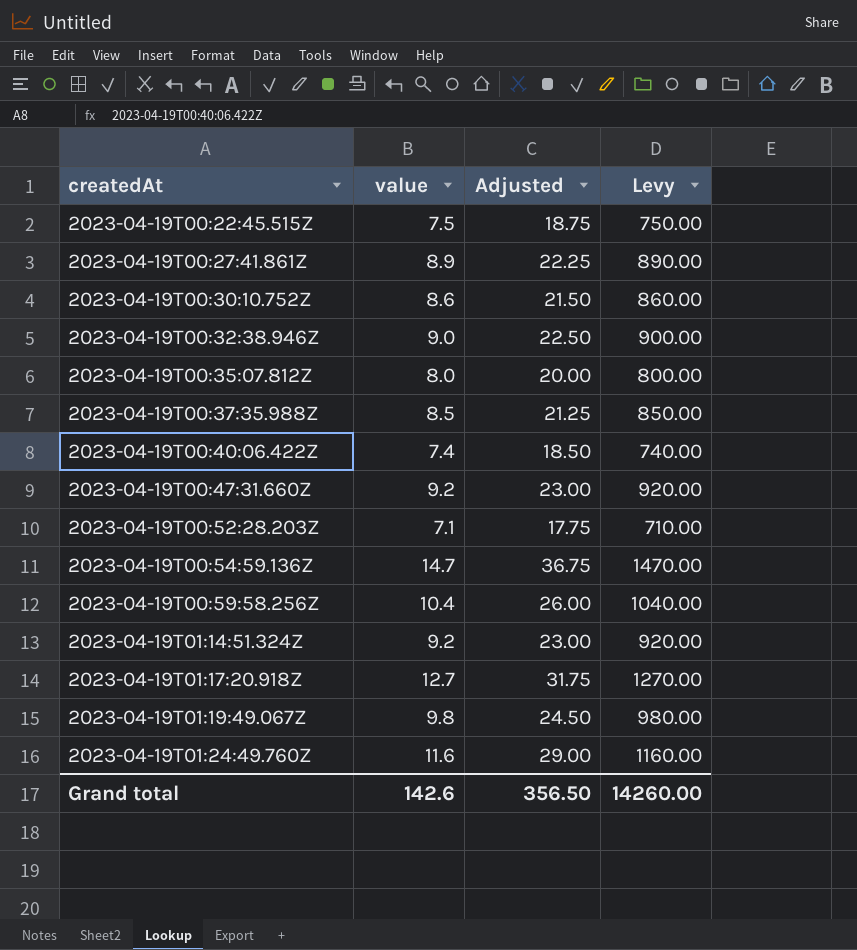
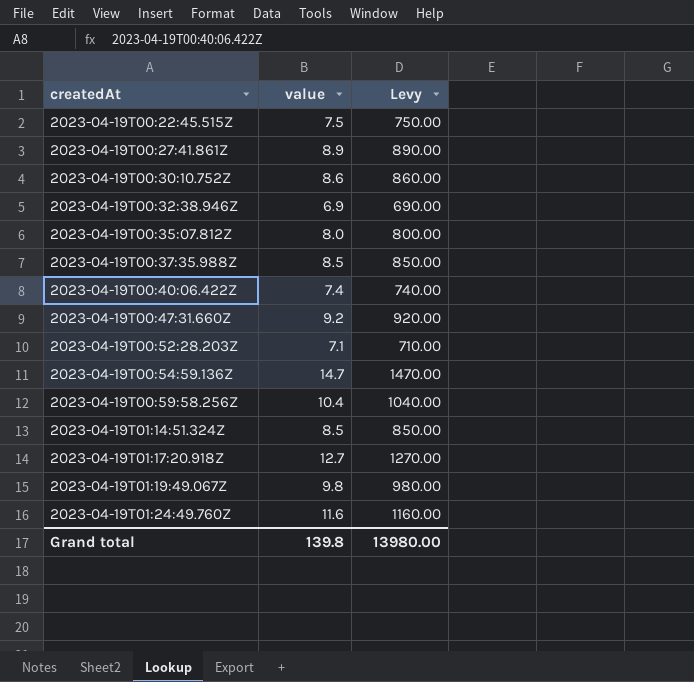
column Adjusted | formula: [value] * 2.5 -> none
2023-04-19T00:32:38.946Z | value: 9.0 -> 6.9
2023-04-19T00:32:38.946Z | Levy: 900.00 -> 690.00
2023-04-19T01:14:51.324Z | value: 9.2 -> 8.5
2023-04-19T01:14:51.324Z | Levy: 920.00 -> 850.00
Grand total | value: 142.6 -> 139.8
Grand total | Levy: 14260.00 -> 13980.00

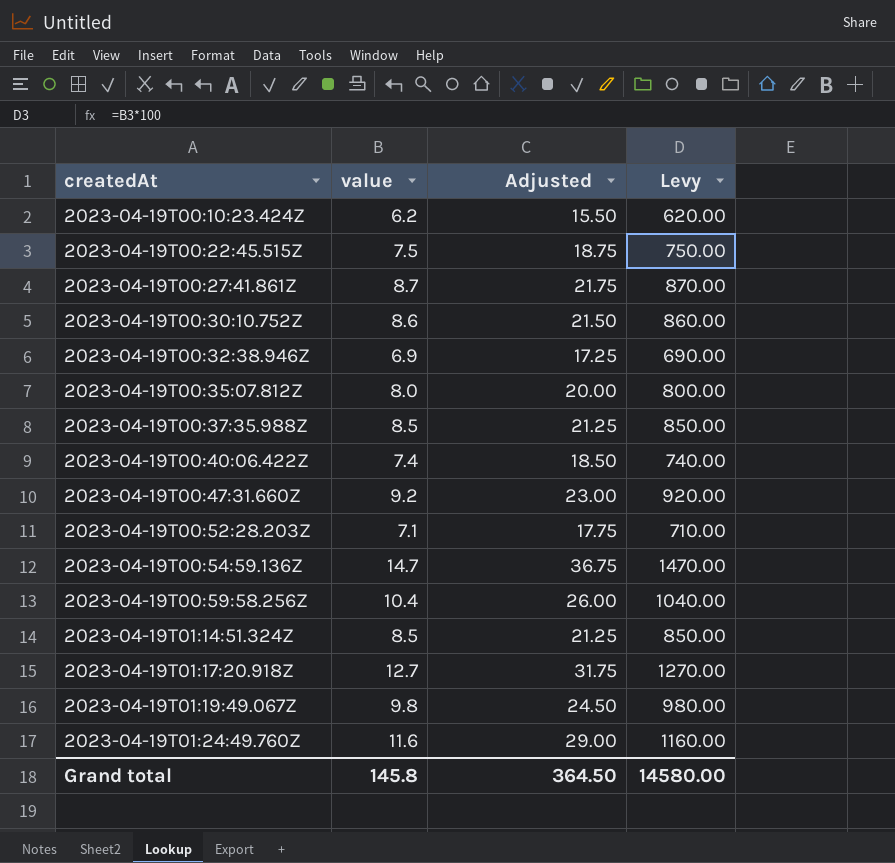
column Adjusted | formula: none -> [value] * 2.5
row 2023-04-19T00:10:23.424Z: none -> 6.2 | 15.50 | 620.00
2023-04-19T00:27:41.861Z | value: 8.9 -> 8.7
2023-04-19T00:27:41.861Z | Levy: 890.00 -> 870.00
Grand total | value: 139.8 -> 145.8
Grand total | Levy: 13980.00 -> 14580.00

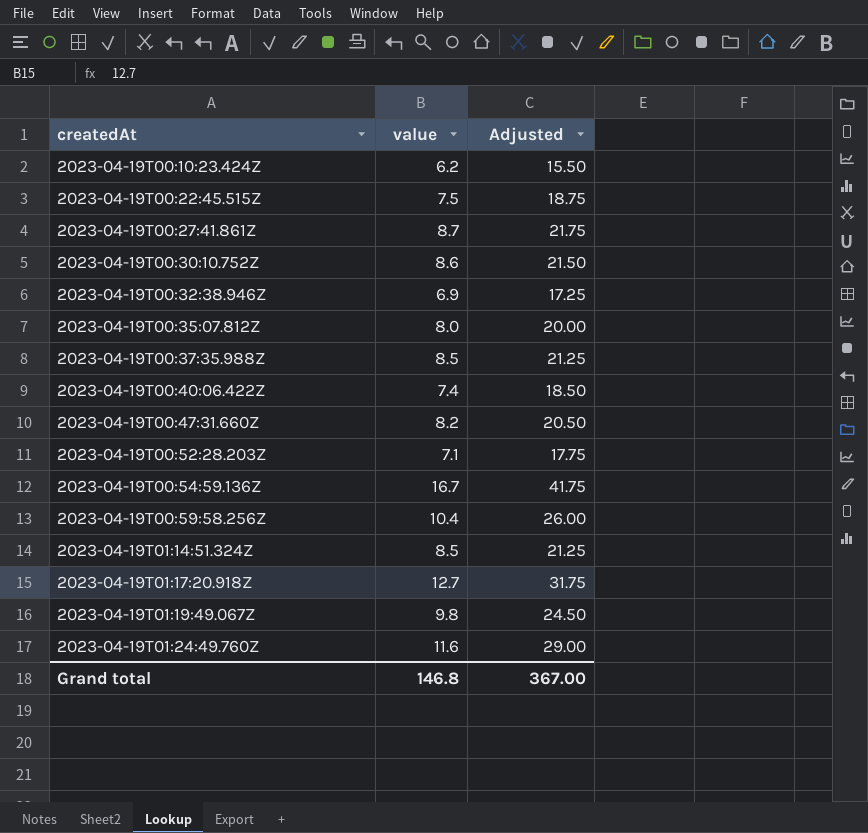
column Levy | formula: [value] * 100 -> none
2023-04-19T00:47:31.660Z | value: 9.2 -> 8.2
2023-04-19T00:47:31.660Z | Adjusted: 23.00 -> 20.50
2023-04-19T00:54:59.136Z | value: 14.7 -> 16.7
2023-04-19T00:54:59.136Z | Adjusted: 36.75 -> 41.75
Grand total | value: 145.8 -> 146.8
Grand total | Adjusted: 364.50 -> 367.00

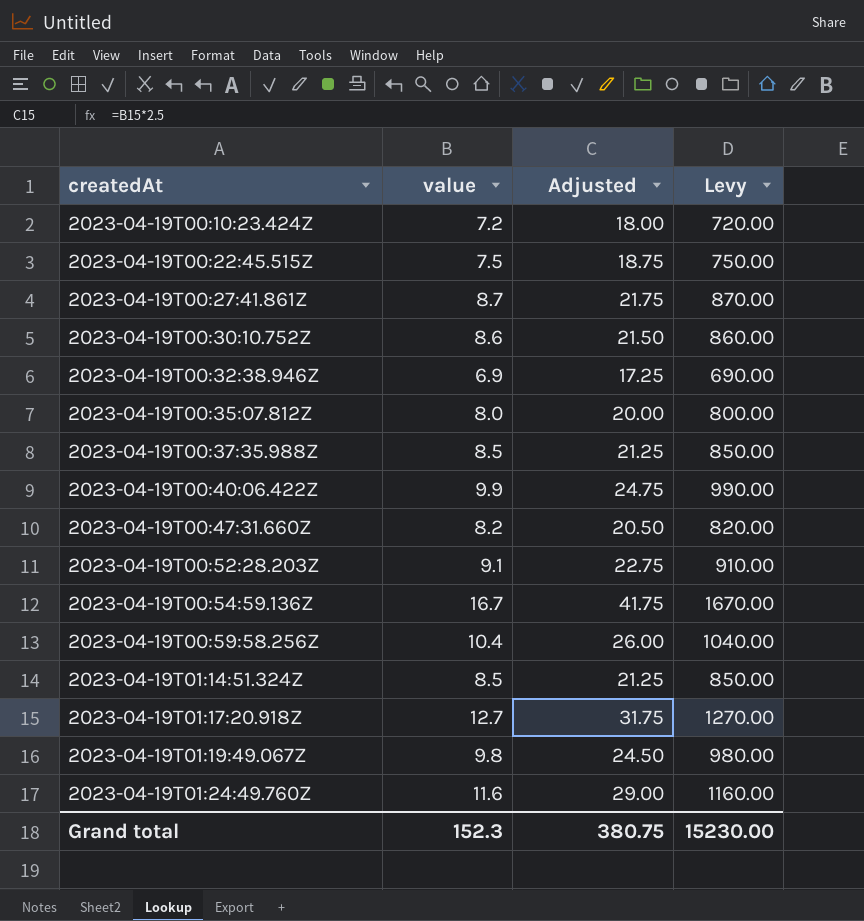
column Levy | formula: none -> [value] * 100
2023-04-19T00:10:23.424Z | value: 6.2 -> 7.2
2023-04-19T00:10:23.424Z | Adjusted: 15.50 -> 18.00
2023-04-19T00:40:06.422Z | value: 7.4 -> 9.9
2023-04-19T00:40:06.422Z | Adjusted: 18.50 -> 24.75
2023-04-19T00:52:28.203Z | value: 7.1 -> 9.1
2023-04-19T00:52:28.203Z | Adjusted: 17.75 -> 22.75
Grand total | value: 146.8 -> 152.3
Grand total | Adjusted: 367.00 -> 380.75

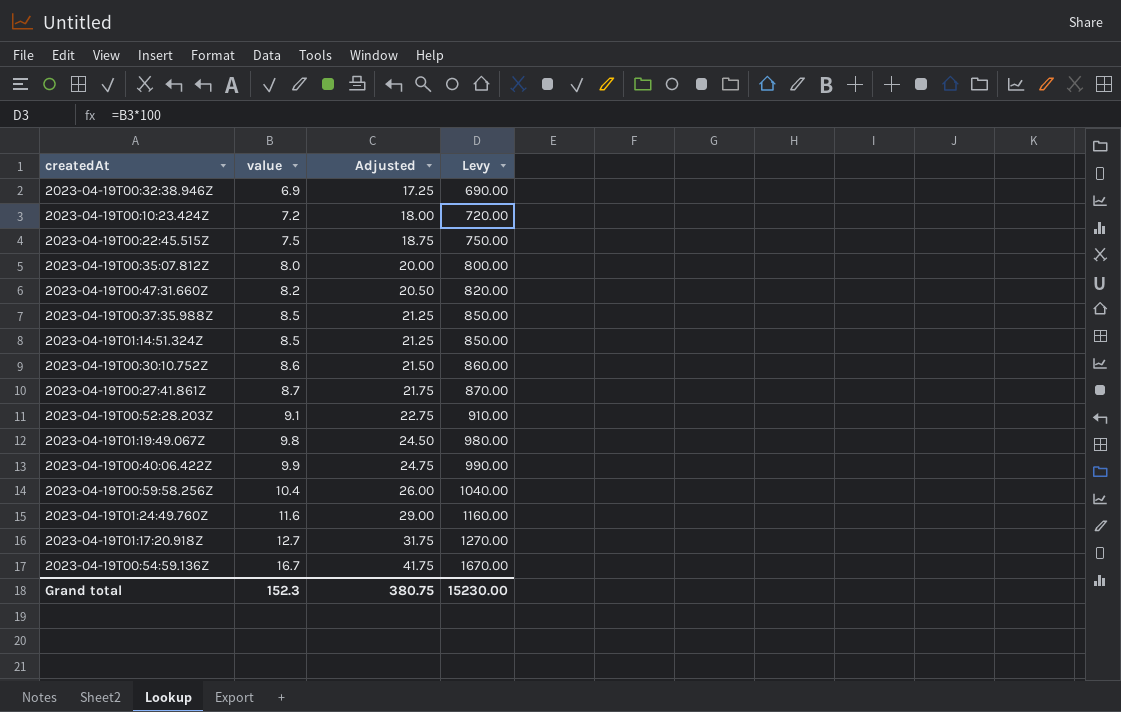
row order: createdAt ascending -> value ascending

